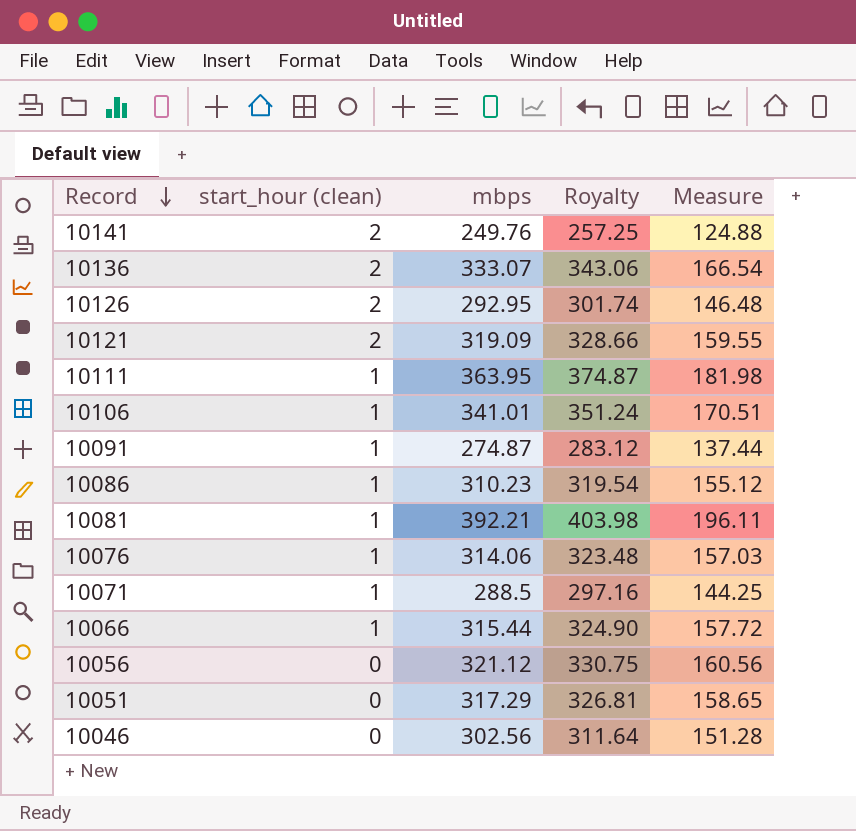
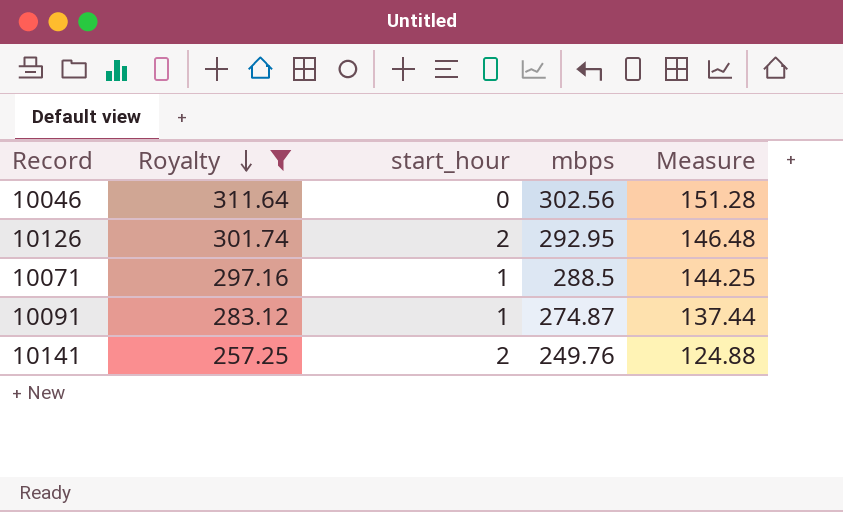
filter: none -> Royalty <= 311.64
row order: Record descending -> Royalty descending
column Royalty | position: 4 -> 2
column name: start_hour (clean) -> start_hour

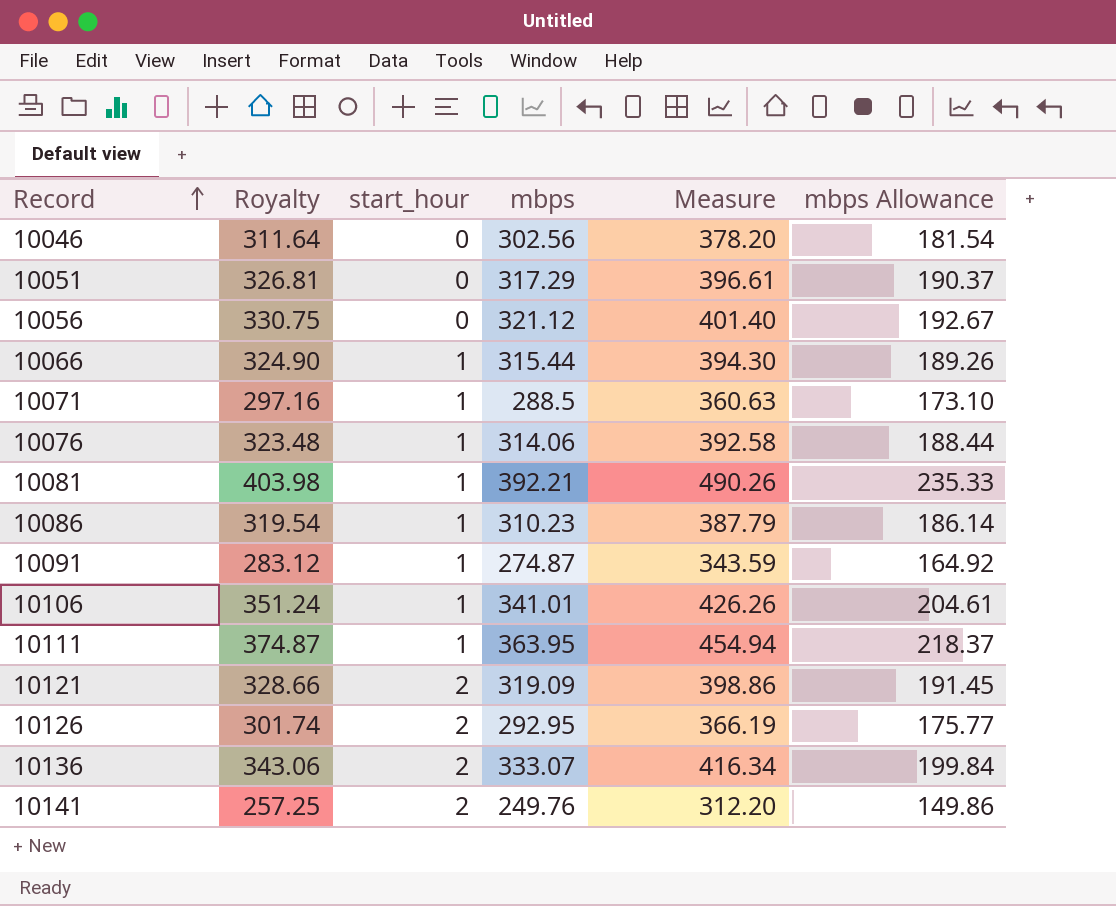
filter: Royalty <= 311.64 -> none
row order: Royalty descending -> Record ascending
column Measure | formula: [mbps] * 0.5 -> [mbps] * 1.25
column mbps Allowance | formula: none -> [mbps] * 0.6

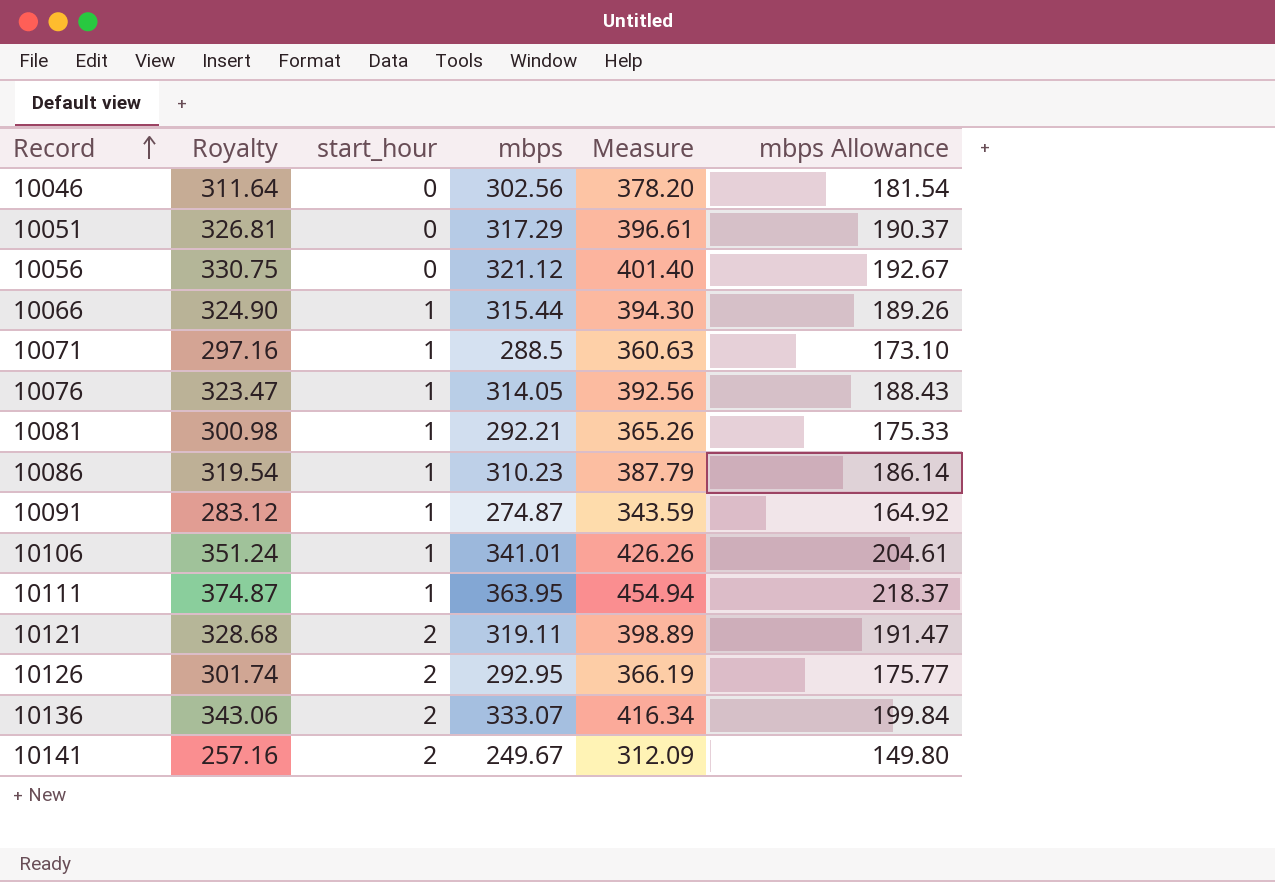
10076 | Royalty: 323.48 -> 323.47
10076 | mbps: 314.06 -> 314.05
10076 | Measure: 392.58 -> 392.56
10076 | mbps Allowance: 188.44 -> 188.43
10081 | Royalty: 403.98 -> 300.98
10081 | mbps: 392.21 -> 292.21
10081 | Measure: 490.26 -> 365.26
10081 | mbps Allowance: 235.33 -> 175.33
10121 | Royalty: 328.66 -> 328.68
10121 | mbps: 319.09 -> 319.11
10121 | Measure: 398.86 -> 398.89
10121 | mbps Allowance: 191.45 -> 191.47
10141 | Royalty: 257.25 -> 257.16
10141 | mbps: 249.76 -> 249.67
10141 | Measure: 312.20 -> 312.09
10141 | mbps Allowance: 149.86 -> 149.80

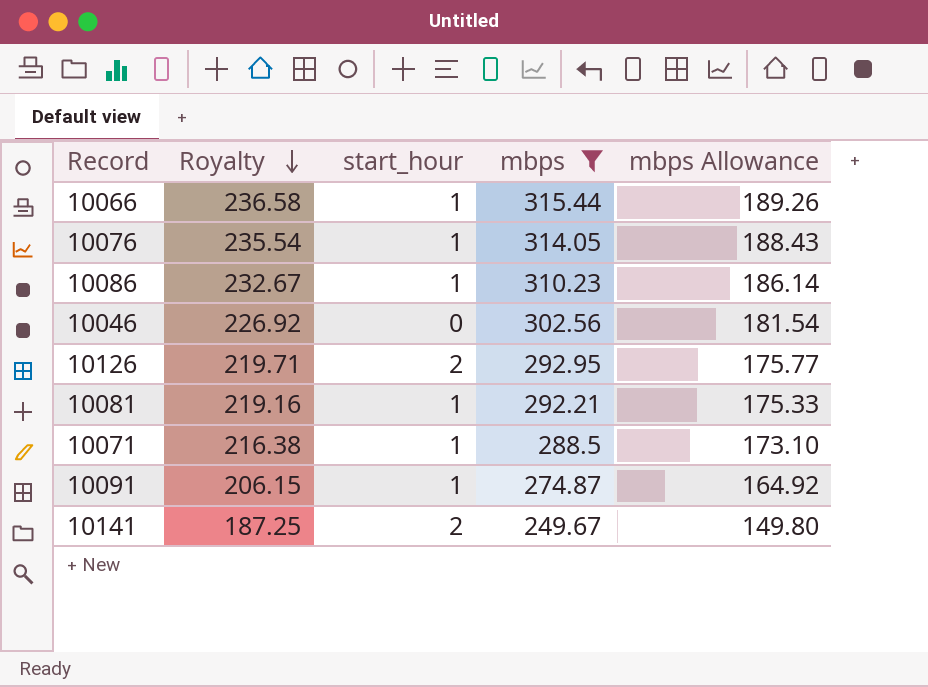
filter: none -> mbps <= 315.44
row order: Record ascending -> Royalty descending
column Measure | formula: [mbps] * 1.25 -> none
column Royalty | formula: [mbps] * 1.03 -> [mbps] * 0.75

